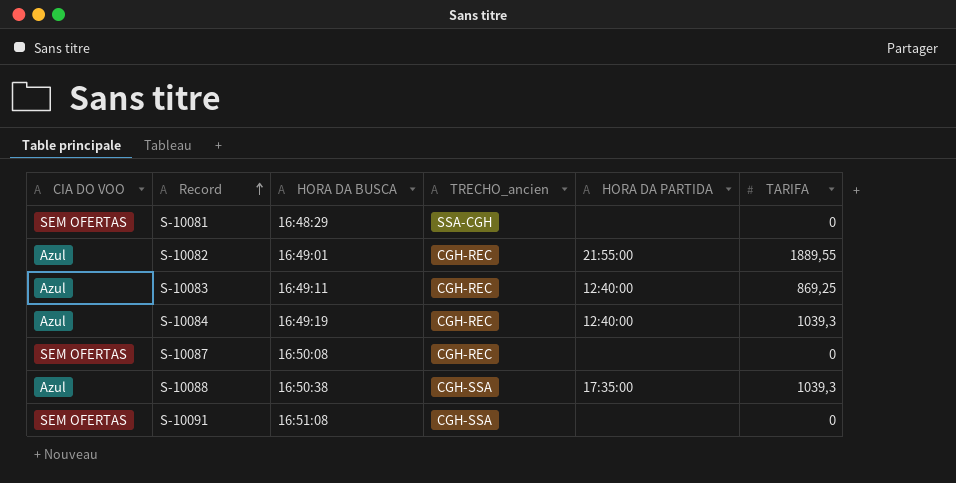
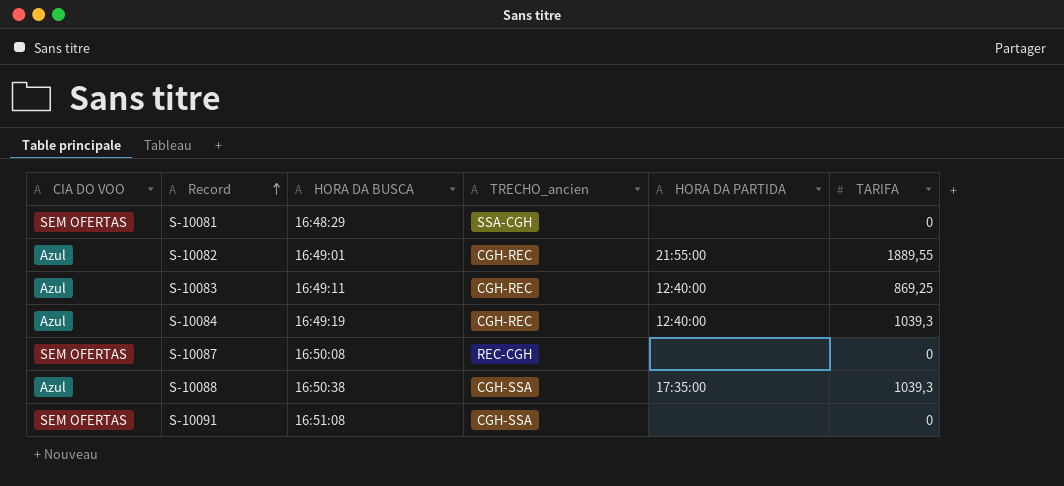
S-10087 | TRECHO_ancien: CGH-REC -> REC-CGH

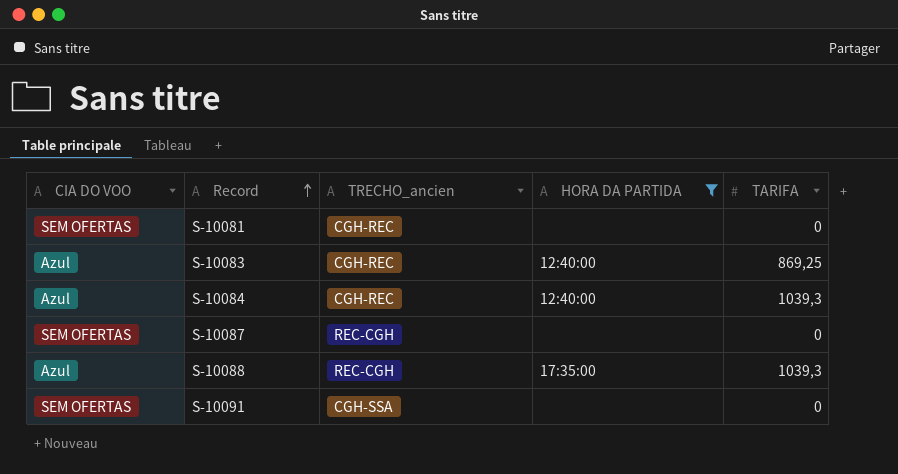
filter: none -> HORA DA PARTIDA != 21:55:00
column HORA DA BUSCA | position: 3 -> none
S-10081 | TRECHO_ancien: SSA-CGH -> CGH-REC
S-10088 | TRECHO_ancien: CGH-SSA -> REC-CGH

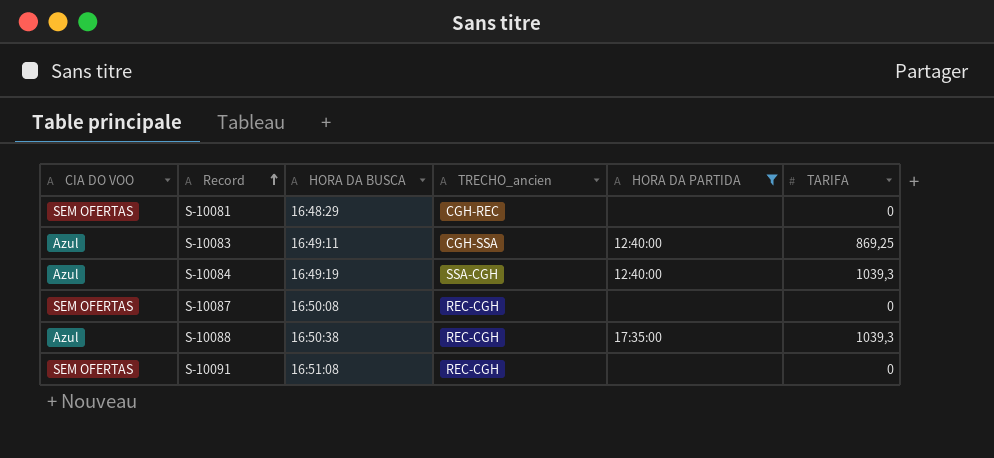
column HORA DA BUSCA | position: none -> 3
S-10083 | TRECHO_ancien: CGH-REC -> CGH-SSA
S-10084 | TRECHO_ancien: CGH-REC -> SSA-CGH
S-10091 | TRECHO_ancien: CGH-SSA -> REC-CGH

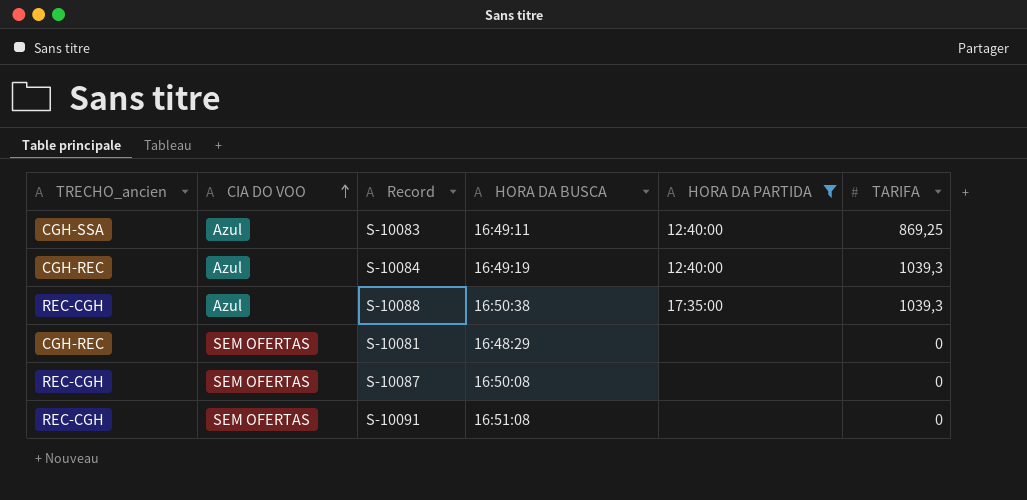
row order: Record ascending -> CIA DO VOO ascending
column TRECHO_ancien | position: 4 -> 1
S-10084 | TRECHO_ancien: SSA-CGH -> CGH-REC

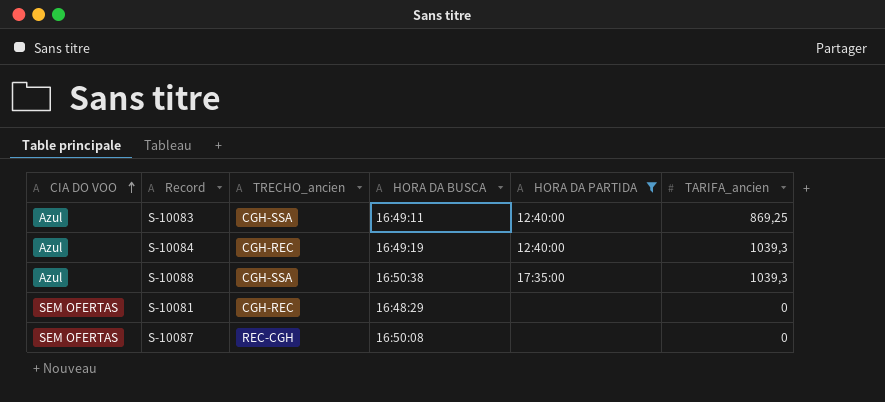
column TRECHO_ancien | position: 1 -> 3
column name: TARIFA -> TARIFA_ancien
row S-10091: REC-CGH | SEM OFERTAS | 16:51:08 | none | 0 -> none
S-10088 | TRECHO_ancien: REC-CGH -> CGH-SSA

